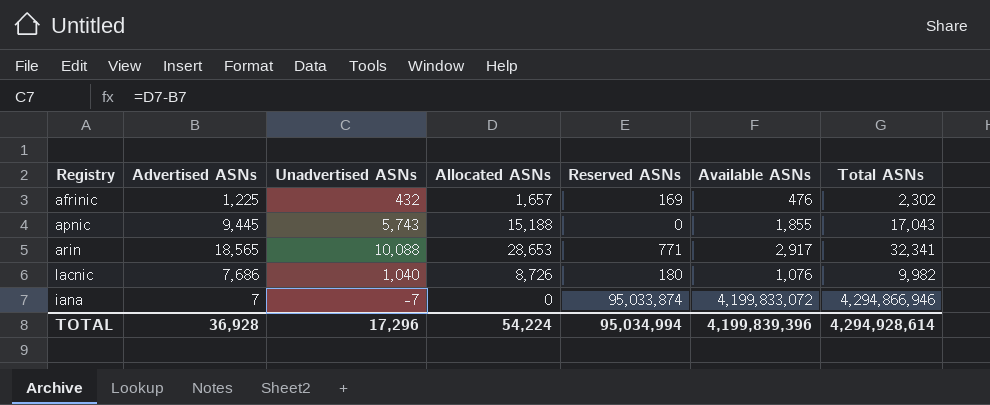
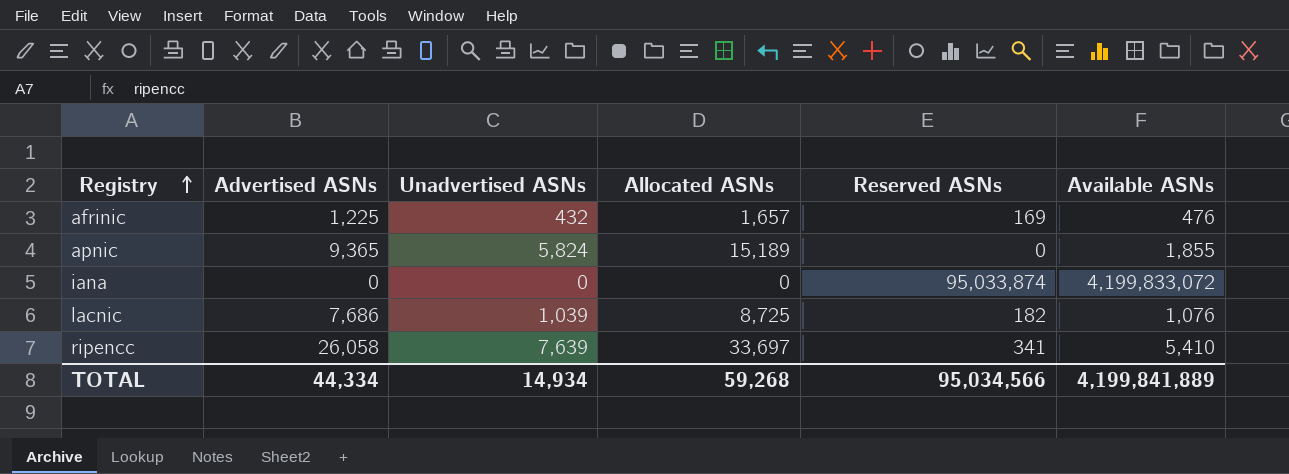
row order: none -> Registry ascending
column Total ASNs | formula: [Allocated ASNs] + [Reserved ASNs] + [Available ASNs] -> none
row arin: 18,565 | 10,088 | 28,653 | 771 | 2,917 | 32,341 -> none
apnic | Advertised ASNs: 9,445 -> 9,365
apnic | Unadvertised ASNs: 5,743 -> 5,824
apnic | Allocated ASNs: 15,188 -> 15,189
iana | Advertised ASNs: 7 -> 0
iana | Unadvertised ASNs: -7 -> 0
lacnic | Unadvertised ASNs: 1,040 -> 1,039
lacnic | Allocated ASNs: 8,726 -> 8,725
lacnic | Reserved ASNs: 180 -> 182
row ripencc: none -> 26,058 | 7,639 | 33,697 | 341 | 5,410
TOTAL | Advertised ASNs: 36,928 -> 44,334
TOTAL | Unadvertised ASNs: 17,296 -> 14,934
TOTAL | Allocated ASNs: 54,224 -> 59,268
TOTAL | Reserved ASNs: 95,034,994 -> 95,034,566
TOTAL | Available ASNs: 4,199,839,396 -> 4,199,841,889

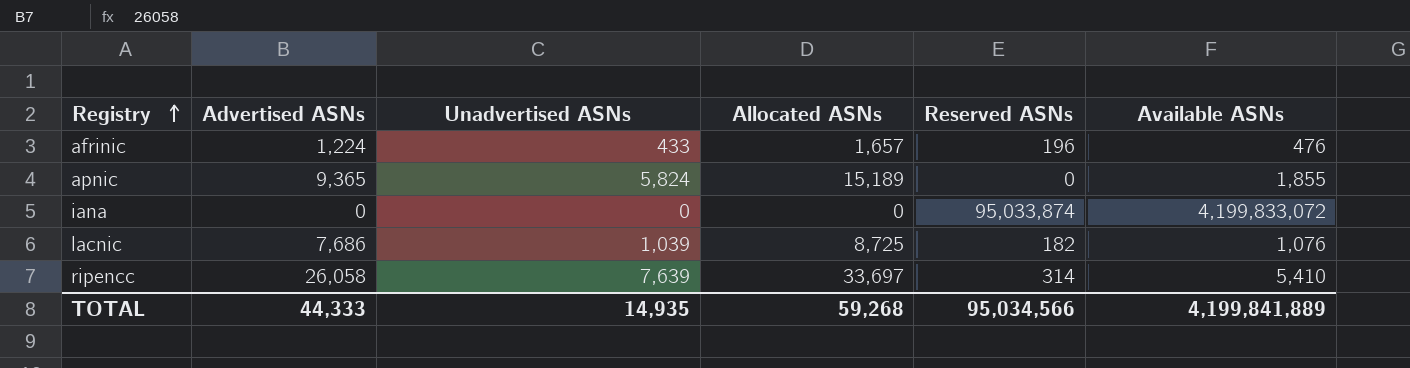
afrinic | Advertised ASNs: 1,225 -> 1,224
afrinic | Unadvertised ASNs: 432 -> 433
afrinic | Reserved ASNs: 169 -> 196
ripencc | Reserved ASNs: 341 -> 314
TOTAL | Advertised ASNs: 44,334 -> 44,333
TOTAL | Unadvertised ASNs: 14,934 -> 14,935

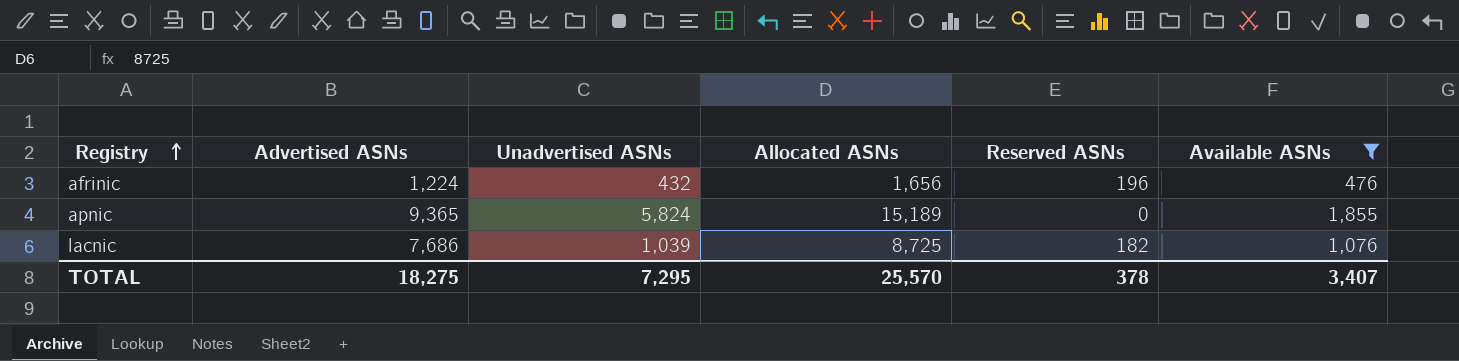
filter: none -> Available ASNs <= 1,855
afrinic | Unadvertised ASNs: 433 -> 432
afrinic | Allocated ASNs: 1,657 -> 1,656
TOTAL | Advertised ASNs: 44,333 -> 18,275
TOTAL | Unadvertised ASNs: 14,935 -> 7,295
TOTAL | Allocated ASNs: 59,268 -> 25,570
TOTAL | Reserved ASNs: 95,034,566 -> 378
TOTAL | Available ASNs: 4,199,841,889 -> 3,407

